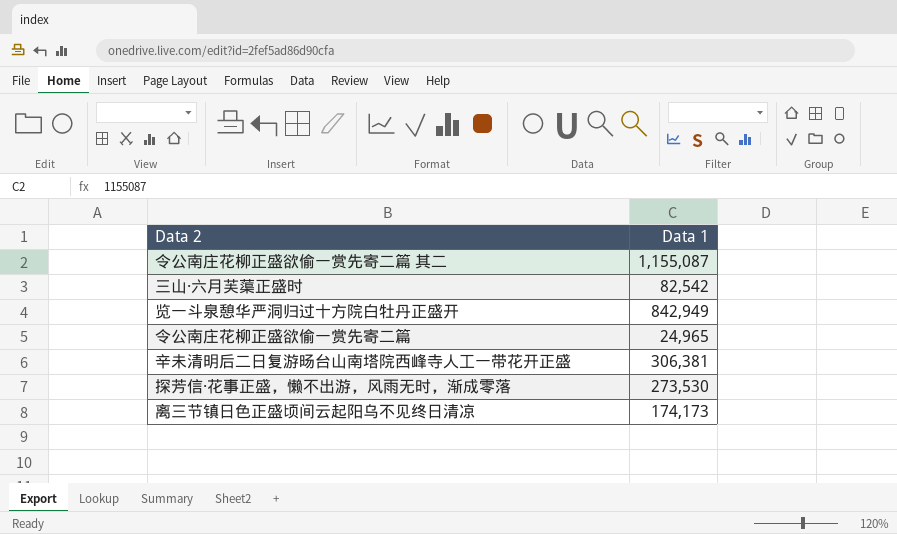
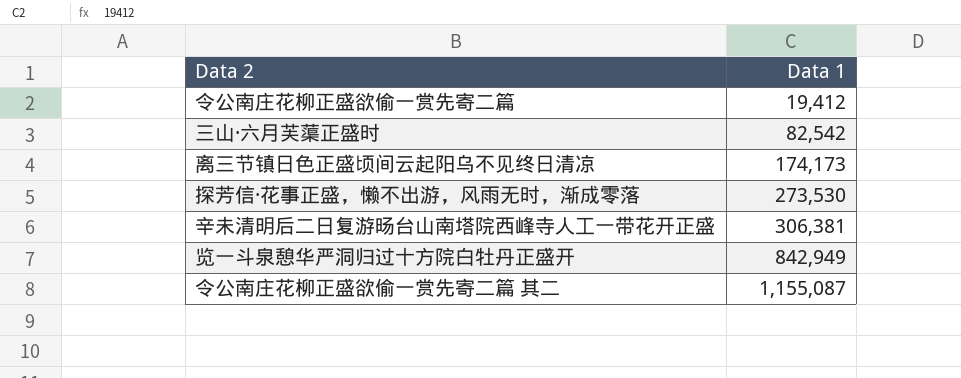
row order: none -> Data 1 ascending
令公南庄花柳正盛欲偷一赏先寄二篇 | Data 1: 24,965 -> 19,412

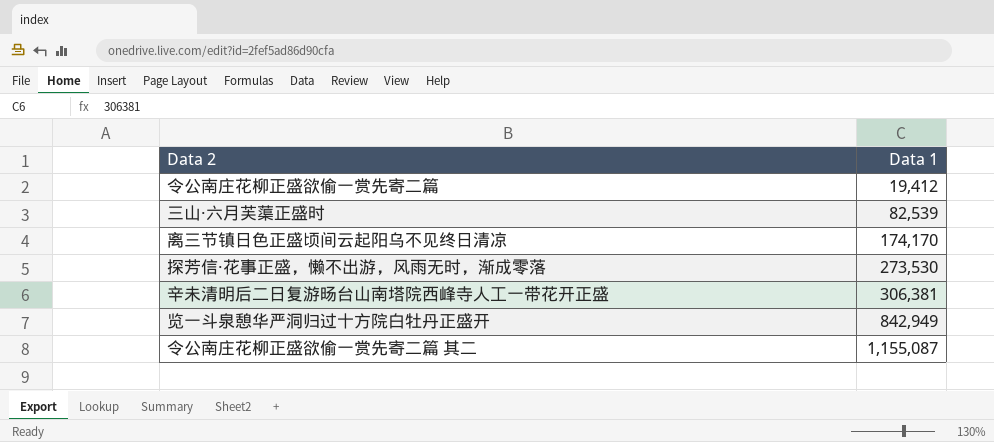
三山·六月芙蕖正盛时 | Data 1: 82,542 -> 82,539
离三节镇日色正盛顷间云起阳乌不见终日清凉 | Data 1: 174,173 -> 174,170

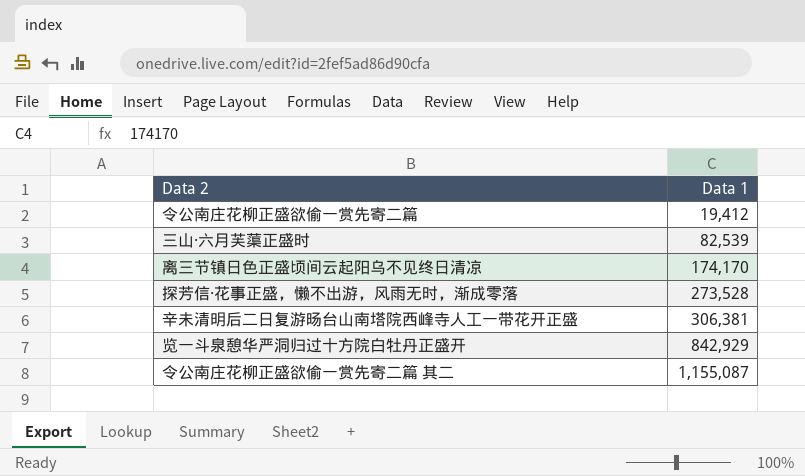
探芳信·花事正盛，懒不出游，风雨无时，渐成零落 | Data 1: 273,530 -> 273,528
览一斗泉憩华严洞归过十方院白牡丹正盛开 | Data 1: 842,949 -> 842,929

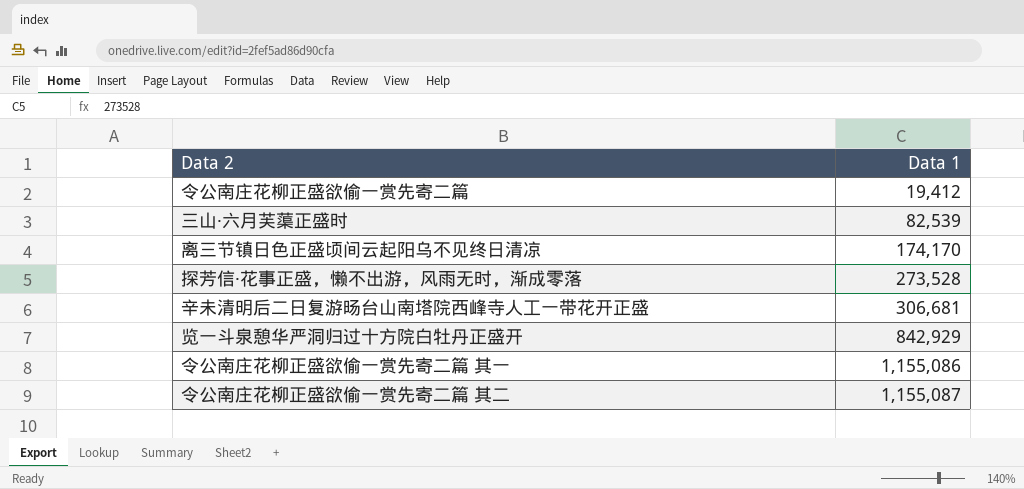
辛未清明后二日复游旸台山南塔院西峰寺人工一带花开正盛 | Data 1: 306,381 -> 306,681
row 令公南庄花柳正盛欲偷一赏先寄二篇 其一: none -> 1,155,086

